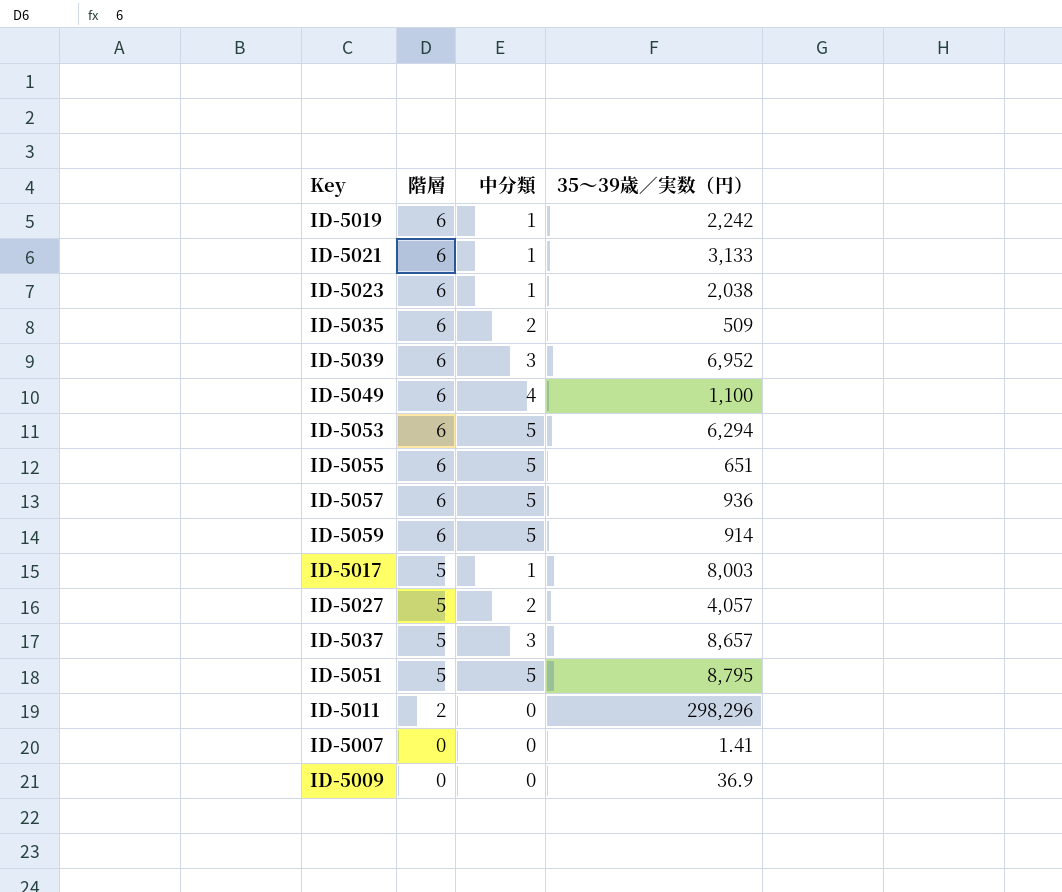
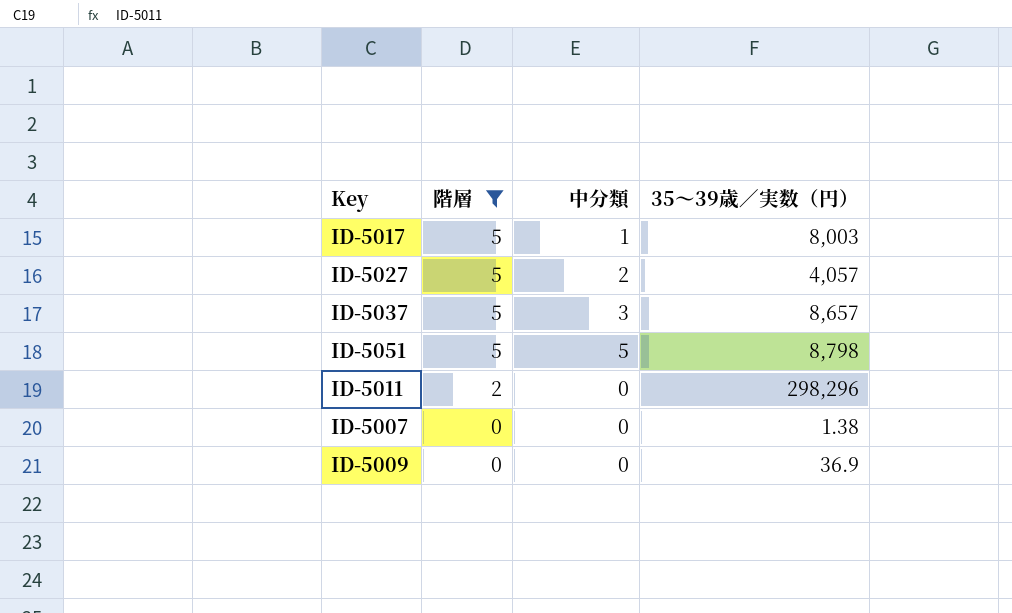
filter: none -> 階層 != 6
ID-5051 | 35～39歳／実数（円）: 8,795 -> 8,798
ID-5007 | 35～39歳／実数（円）: 1.41 -> 1.38

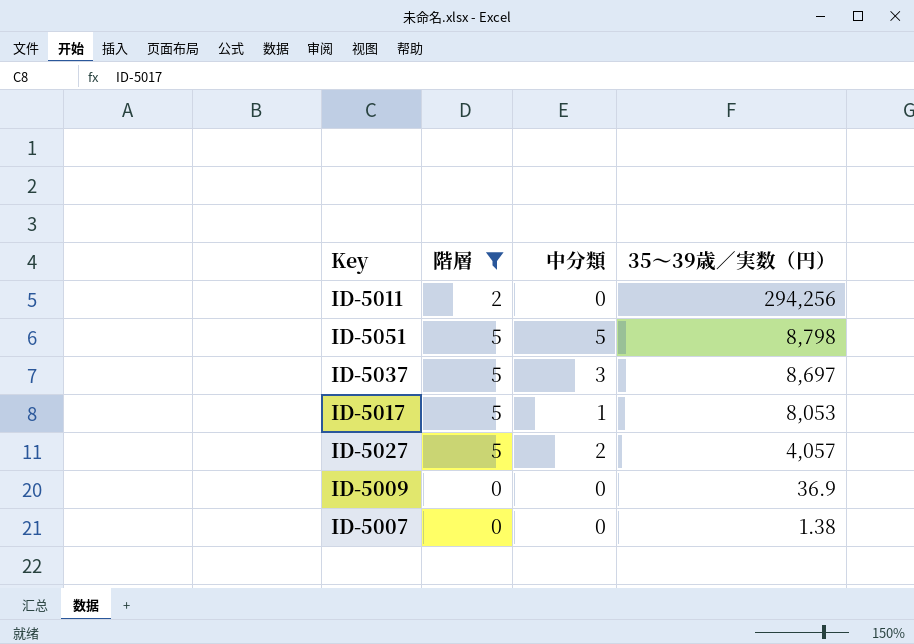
row order: 階層 descending -> 35～39歳／実数（円） descending
ID-5011 | 35～39歳／実数（円）: 298,296 -> 294,256
ID-5037 | 35～39歳／実数（円）: 8,657 -> 8,697
ID-5017 | 35～39歳／実数（円）: 8,003 -> 8,053

